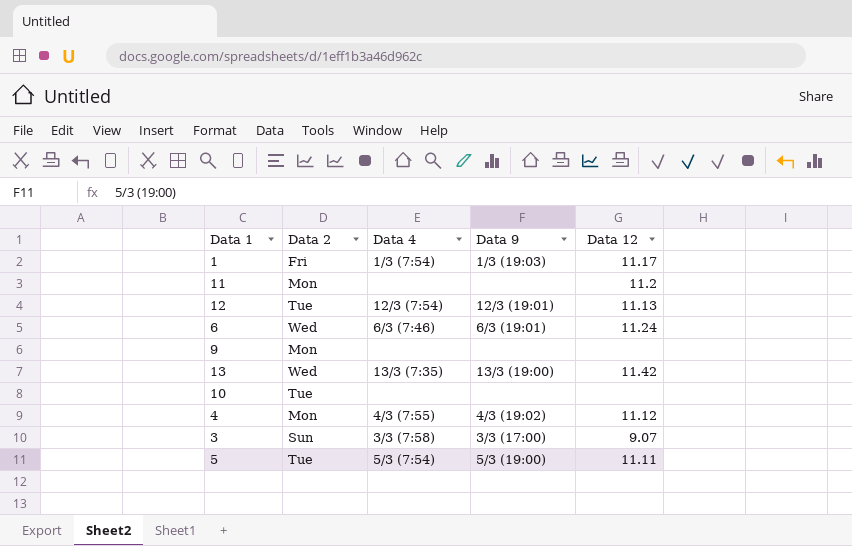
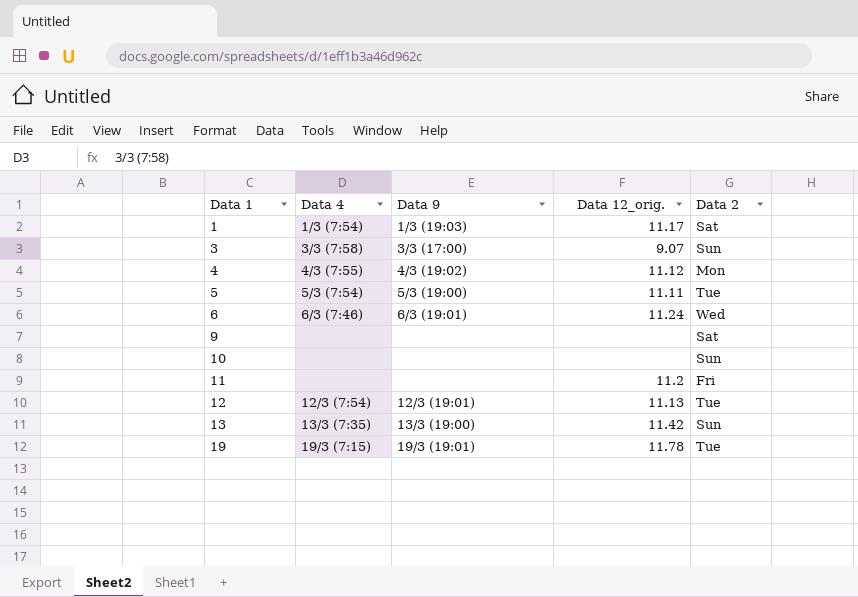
row order: none -> Data 1 ascending
column name: Data 12 -> Data 12_orig.
column Data 2 | position: 2 -> 5
1 | Data 2: Fri -> Sat
9 | Data 2: Mon -> Sat
10 | Data 2: Tue -> Sun
11 | Data 2: Mon -> Fri
13 | Data 2: Wed -> Sun
row 19: none -> 19/3 (7:15) | 19/3 (19:01) | 11.78 | Tue

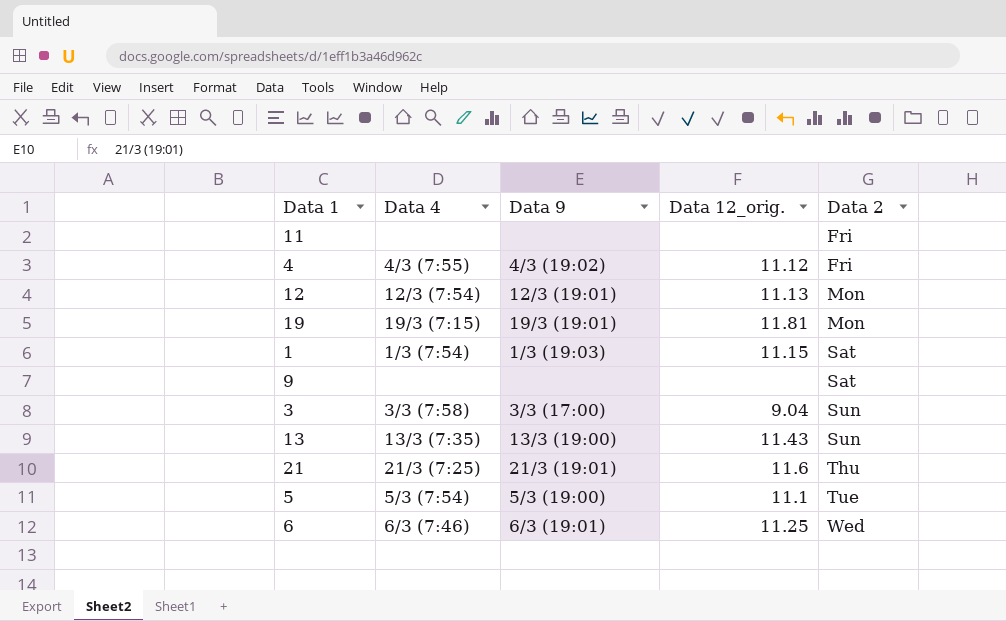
row order: Data 1 ascending -> Data 2 ascending
row 10: none | none | none | Sun -> none
11 | Data 12_orig.: 11.2 -> none
4 | Data 2: Mon -> Fri
12 | Data 2: Tue -> Mon
19 | Data 12_orig.: 11.78 -> 11.81
19 | Data 2: Tue -> Mon
1 | Data 12_orig.: 11.17 -> 11.15
3 | Data 12_orig.: 9.07 -> 9.04
13 | Data 12_orig.: 11.42 -> 11.43
row 21: none -> 21/3 (7:25) | 21/3 (19:01) | 11.6 | Thu
5 | Data 12_orig.: 11.11 -> 11.1
6 | Data 12_orig.: 11.24 -> 11.25

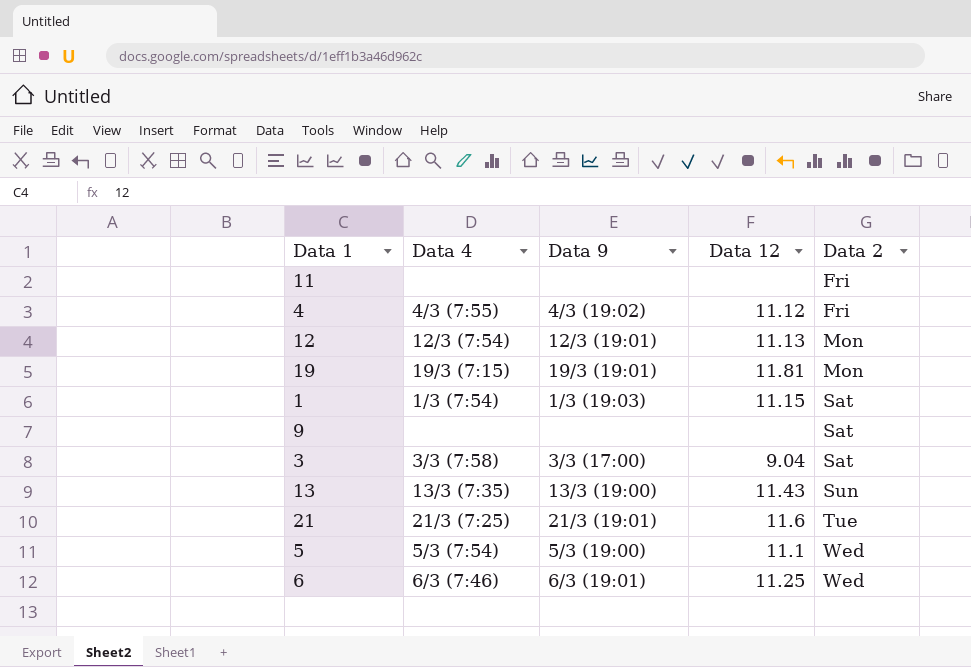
column name: Data 12_orig. -> Data 12
3 | Data 2: Sun -> Sat
21 | Data 2: Thu -> Tue
5 | Data 2: Tue -> Wed

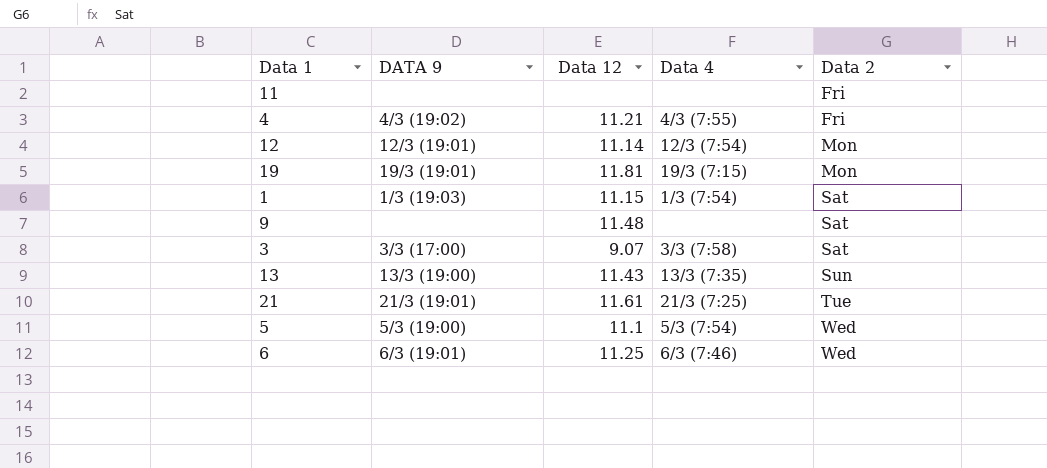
column name: Data 9 -> DATA 9
column Data 4 | position: 2 -> 4
4 | Data 12: 11.12 -> 11.21
12 | Data 12: 11.13 -> 11.14
9 | Data 12: none -> 11.48
3 | Data 12: 9.04 -> 9.07
21 | Data 12: 11.6 -> 11.61

